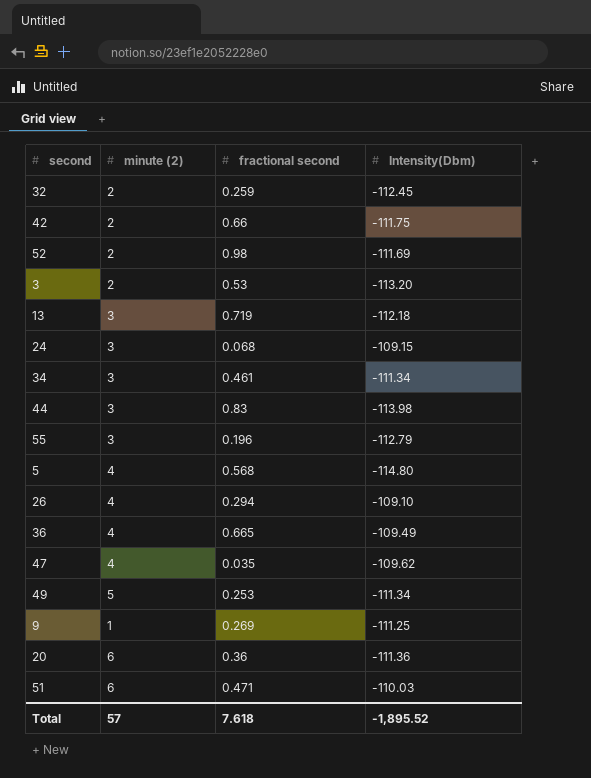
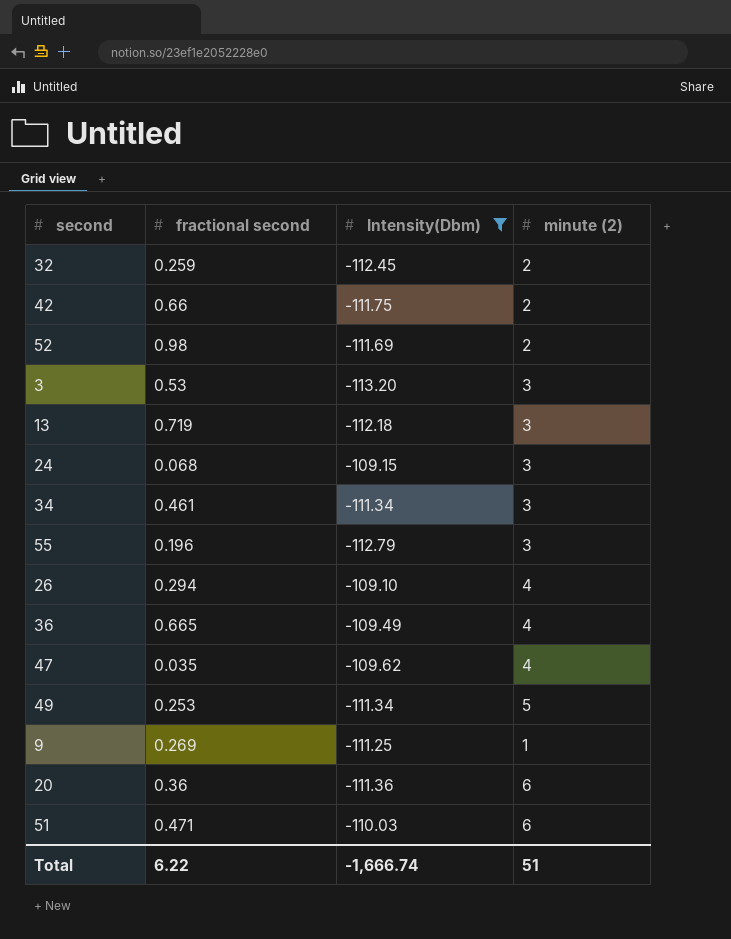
filter: none -> Intensity(Dbm) >= -113.20
column minute (2) | position: 2 -> 4
3 | minute (2): 2 -> 3
Total | fractional second: 7.618 -> 6.22
Total | Intensity(Dbm): -1,895.52 -> -1,666.74
Total | minute (2): 57 -> 51

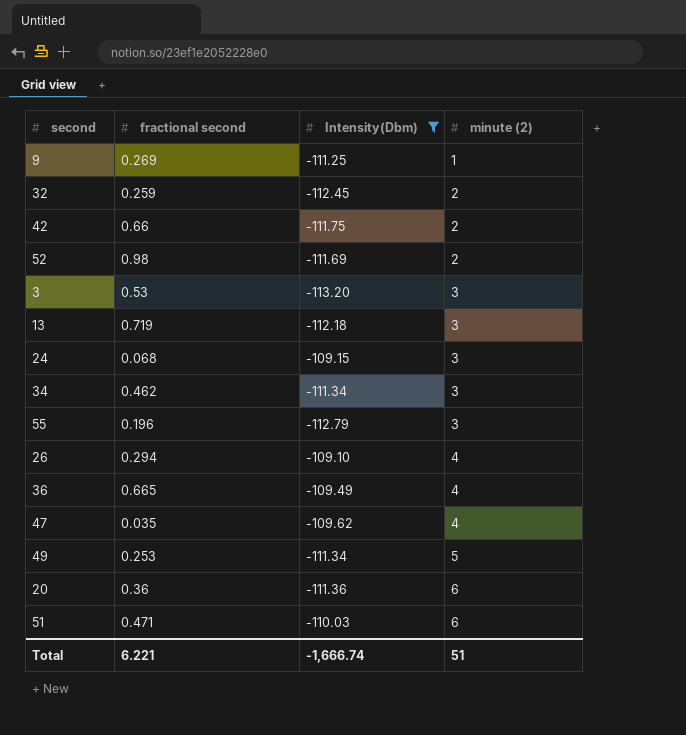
row order: none -> minute (2) ascending
34 | fractional second: 0.461 -> 0.462
Total | fractional second: 6.22 -> 6.221

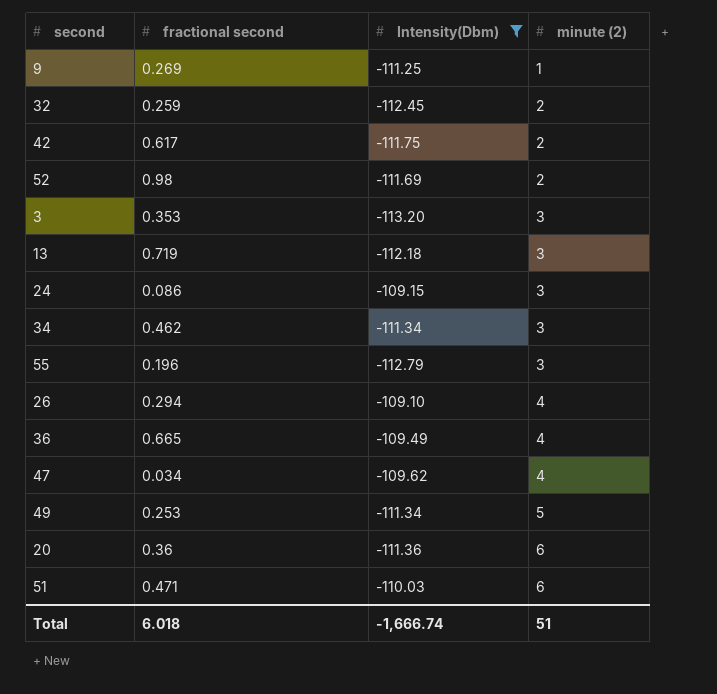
42 | fractional second: 0.66 -> 0.617
3 | fractional second: 0.53 -> 0.353
24 | fractional second: 0.068 -> 0.086
47 | fractional second: 0.035 -> 0.034
Total | fractional second: 6.221 -> 6.018

